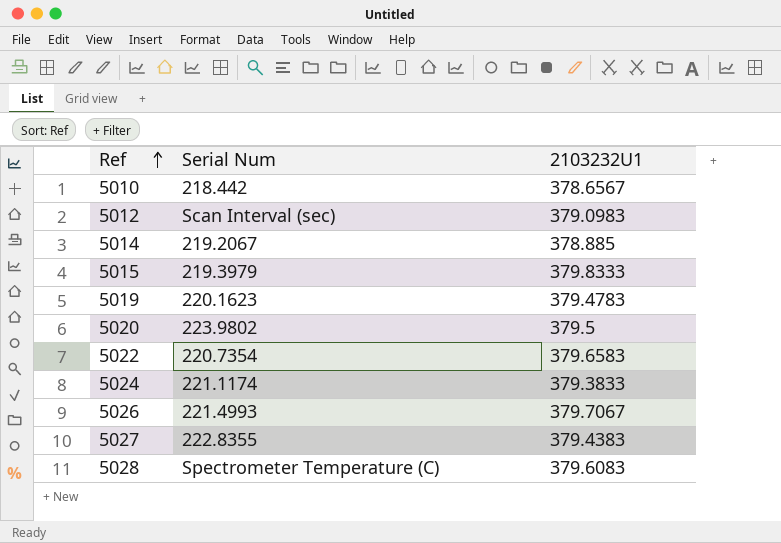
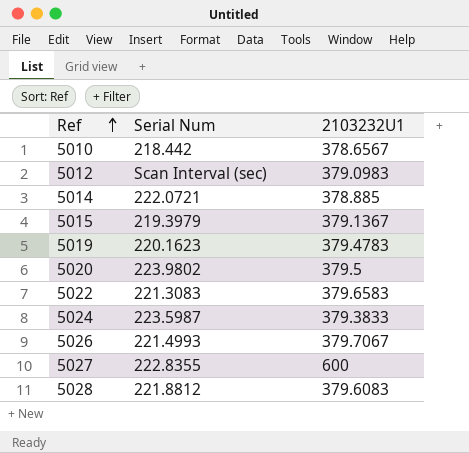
5014 | Serial Num: 219.2067 -> 222.0721
5015 | 2103232U1: 379.8333 -> 379.1367
5022 | Serial Num: 220.7354 -> 221.3083
5024 | Serial Num: 221.1174 -> 223.5987
5027 | 2103232U1: 379.4383 -> 600
5028 | Serial Num: Spectrometer Temperature (C) -> 221.8812

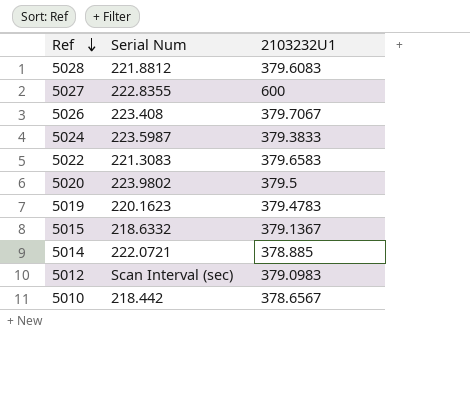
row order: Ref ascending -> Ref descending
5026 | Serial Num: 221.4993 -> 223.408
5015 | Serial Num: 219.3979 -> 218.6332

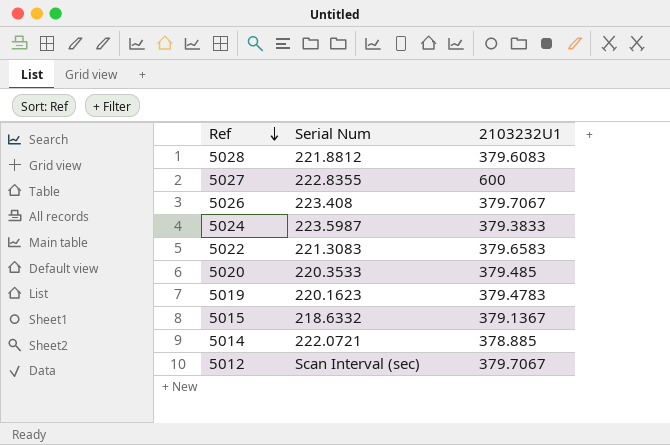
row 5010: 218.442 | 378.6567 -> none
5020 | Serial Num: 223.9802 -> 220.3533
5020 | 2103232U1: 379.5 -> 379.485
5012 | 2103232U1: 379.0983 -> 379.7067

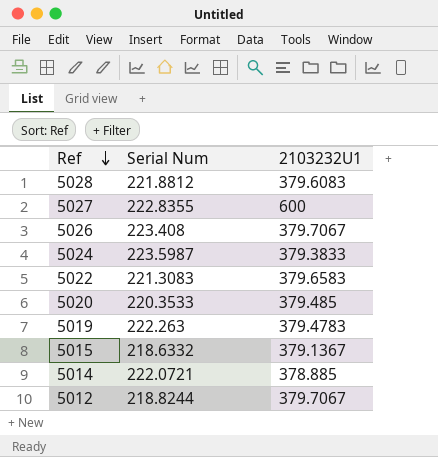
5019 | Serial Num: 220.1623 -> 222.263
5012 | Serial Num: Scan Interval (sec) -> 218.8244

